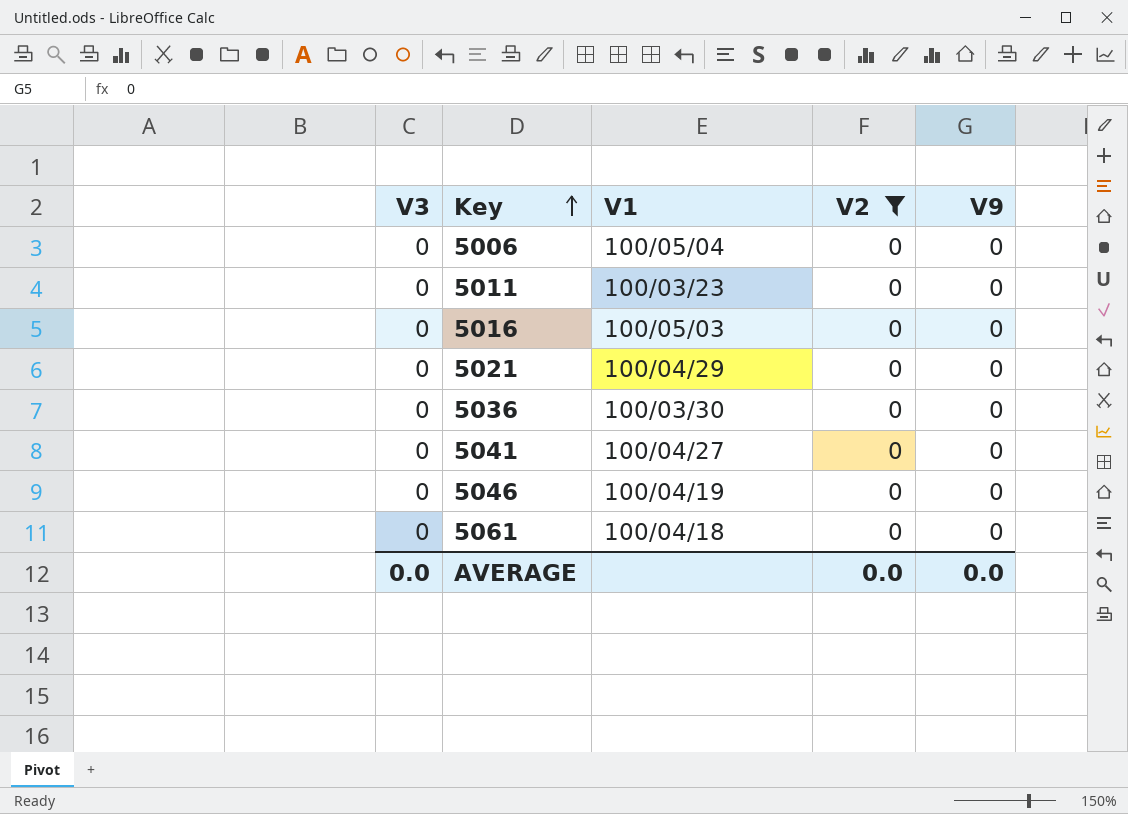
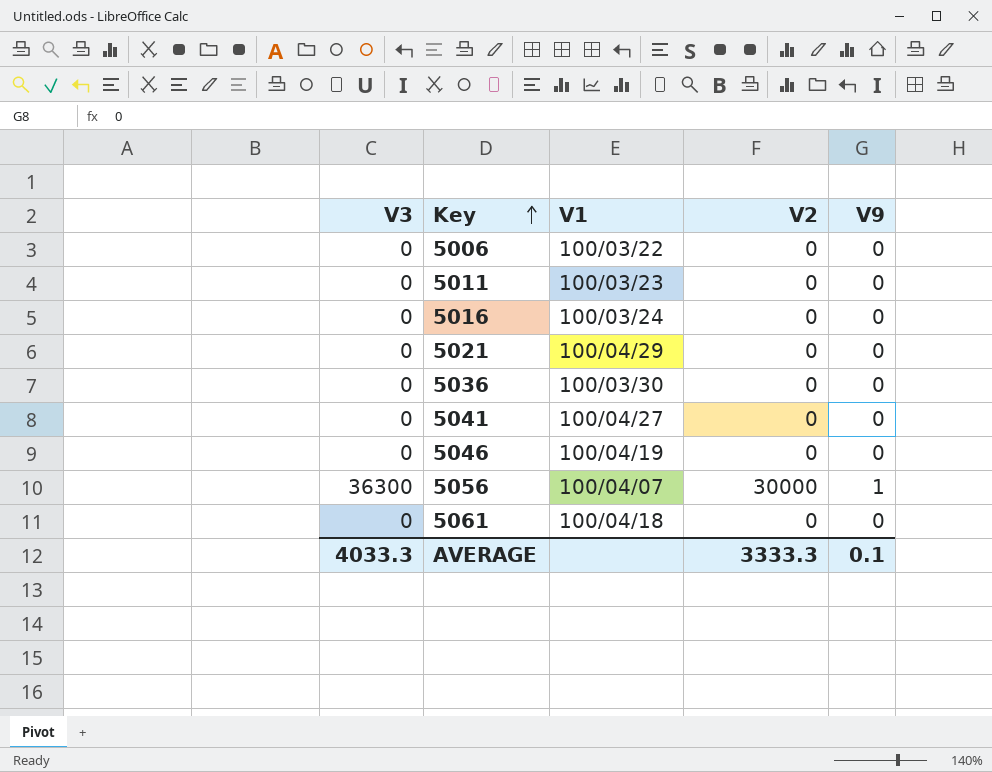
filter: V2 = 0 -> none
5006 | V1: 100/05/04 -> 100/03/22
5016 | V1: 100/05/03 -> 100/03/24
AVERAGE | V3: 0.0 -> 4033.3
AVERAGE | V2: 0.0 -> 3333.3
AVERAGE | V9: 0.0 -> 0.1

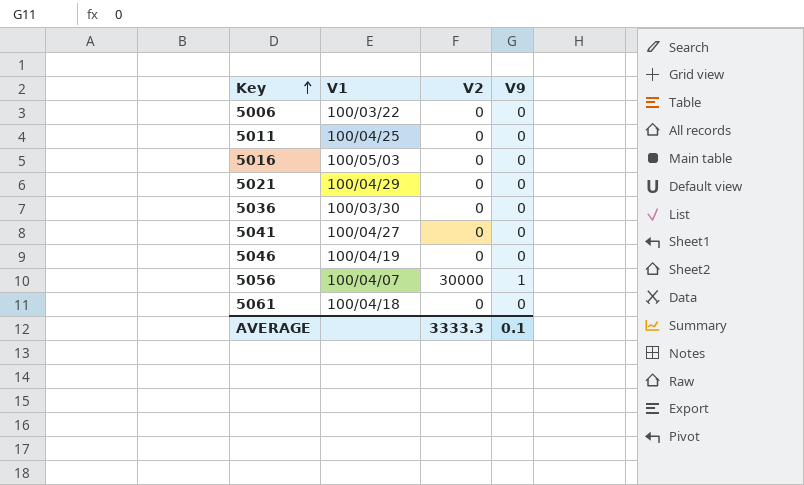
column V3 | position: 1 -> none
5011 | V1: 100/03/23 -> 100/04/25
5016 | V1: 100/03/24 -> 100/05/03

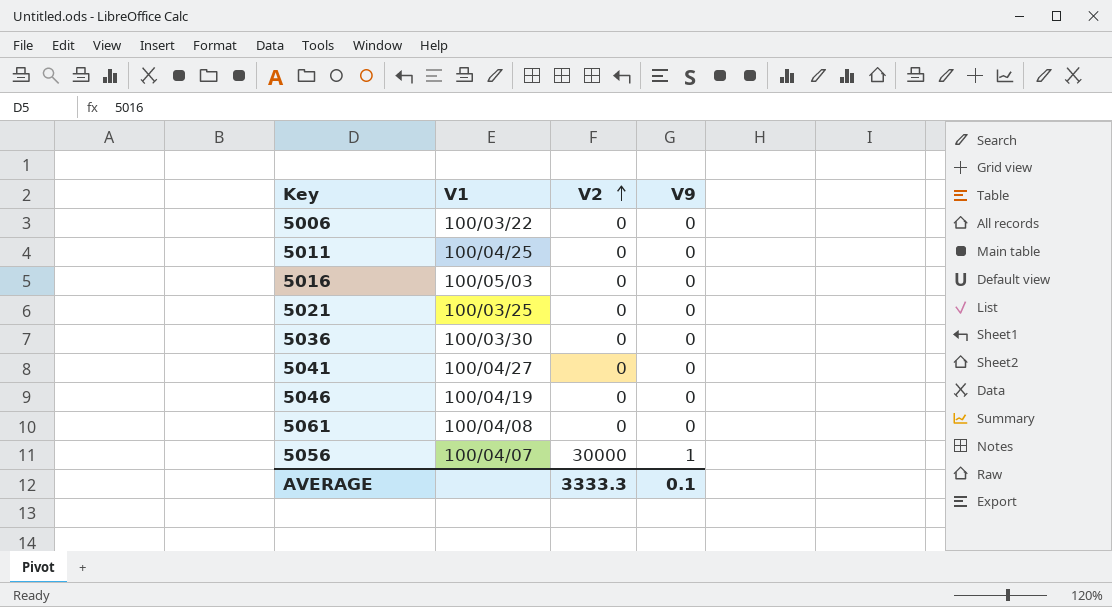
row order: Key ascending -> V2 ascending
5021 | V1: 100/04/29 -> 100/03/25
5061 | V1: 100/04/18 -> 100/04/08

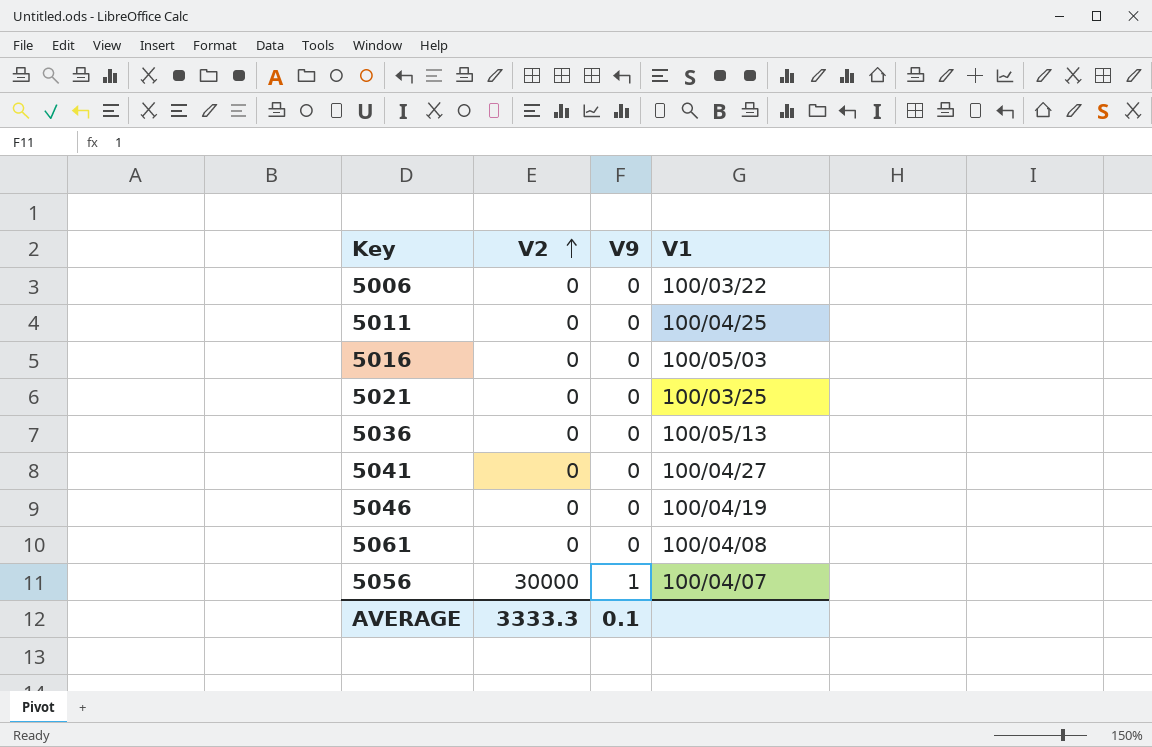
column V1 | position: 2 -> 4
5036 | V1: 100/03/30 -> 100/05/13

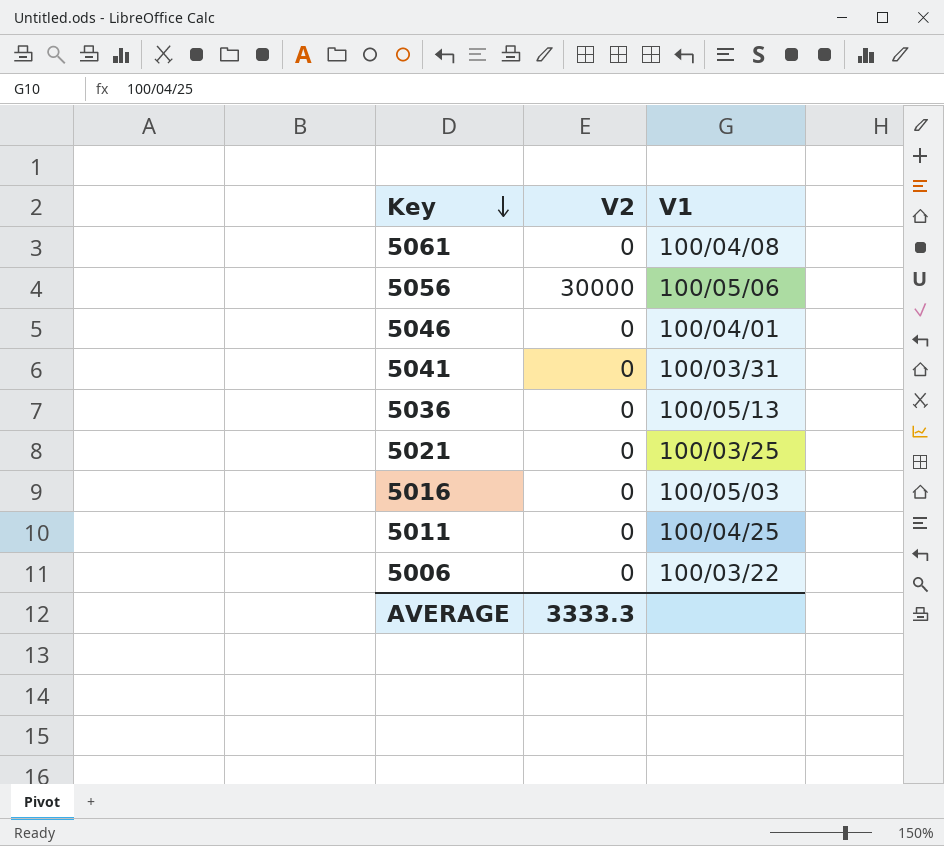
row order: V2 ascending -> Key descending
column V9 | position: 3 -> none
5056 | V1: 100/04/07 -> 100/05/06
5046 | V1: 100/04/19 -> 100/04/01
5041 | V1: 100/04/27 -> 100/03/31

